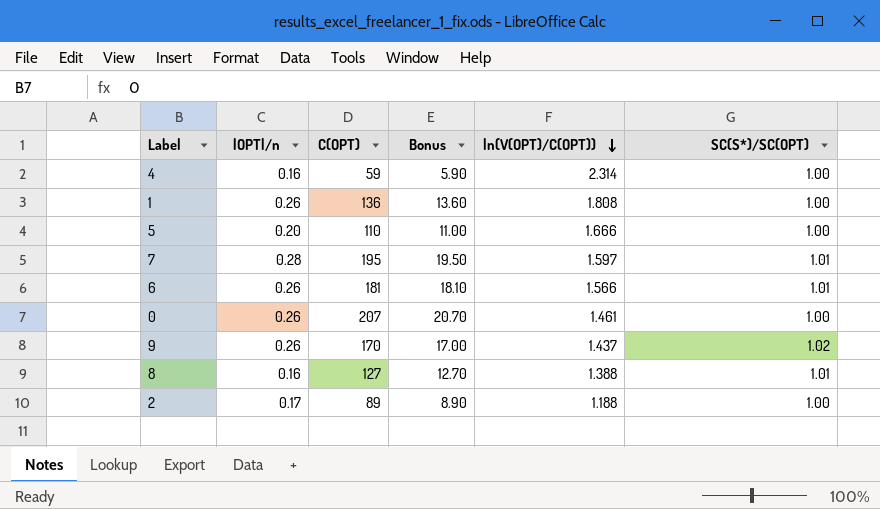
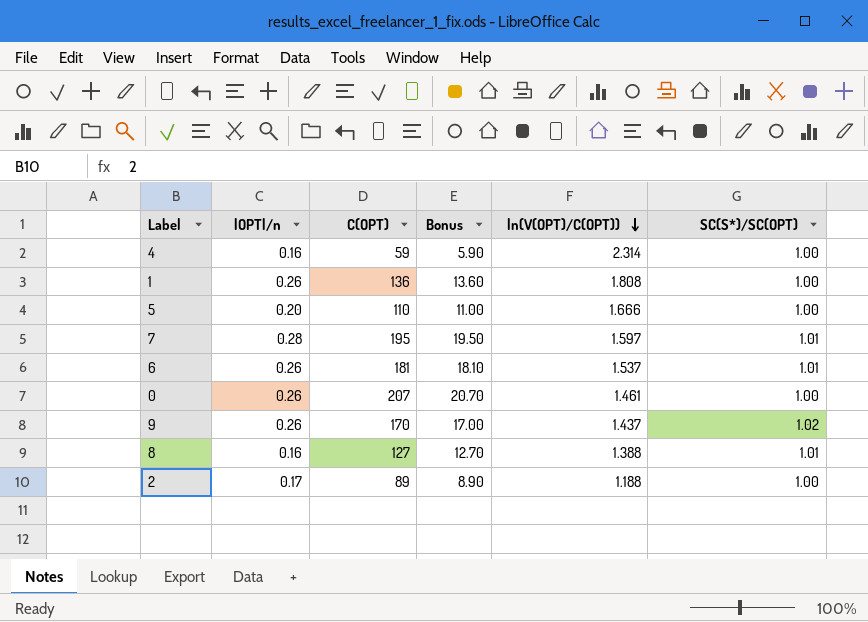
6 | ln(V(OPT)/C(OPT)): 1.566 -> 1.537

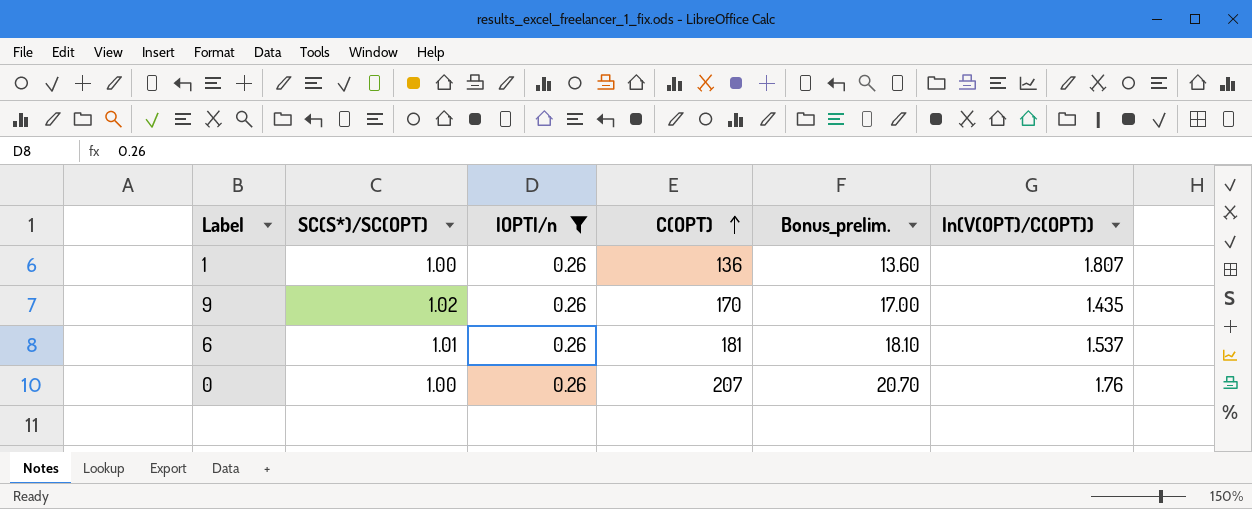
filter: none -> |OPT|/n = 0.26
row order: ln(V(OPT)/C(OPT)) descending -> C(OPT) ascending
column SC(S*)/SC(OPT) | position: 6 -> 2
column name: Bonus -> Bonus_prelim.
1 | ln(V(OPT)/C(OPT)): 1.808 -> 1.807
9 | ln(V(OPT)/C(OPT)): 1.437 -> 1.435
0 | ln(V(OPT)/C(OPT)): 1.461 -> 1.76

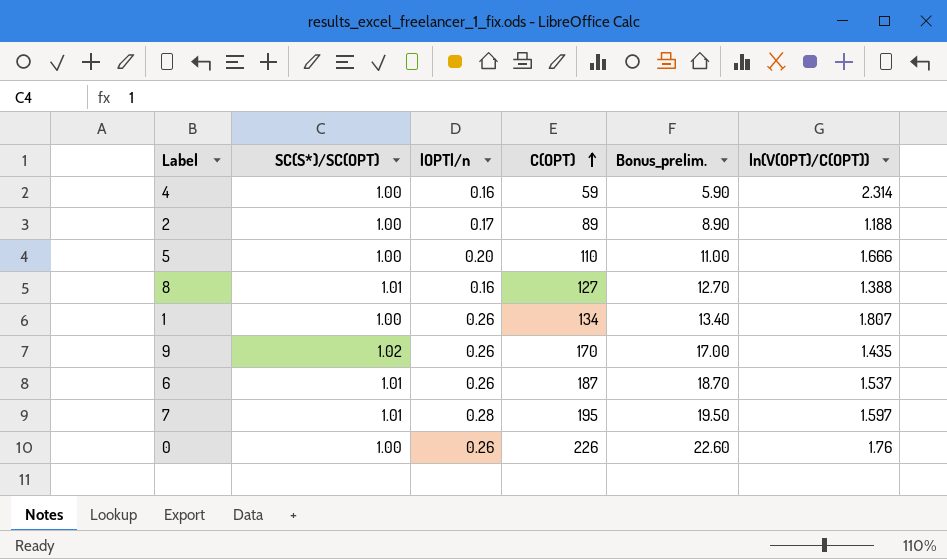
filter: |OPT|/n = 0.26 -> none
1 | C(OPT): 136 -> 134
1 | Bonus_prelim.: 13.60 -> 13.40
6 | C(OPT): 181 -> 187
6 | Bonus_prelim.: 18.10 -> 18.70
0 | C(OPT): 207 -> 226
0 | Bonus_prelim.: 20.70 -> 22.60

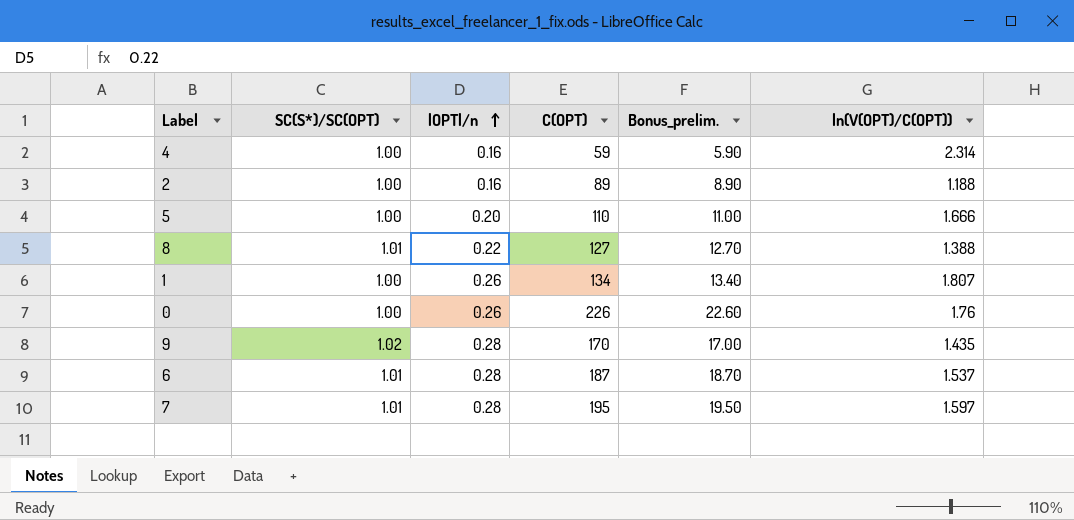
row order: C(OPT) ascending -> |OPT|/n ascending
2 | |OPT|/n: 0.17 -> 0.16
8 | |OPT|/n: 0.16 -> 0.22
9 | |OPT|/n: 0.26 -> 0.28
6 | |OPT|/n: 0.26 -> 0.28

